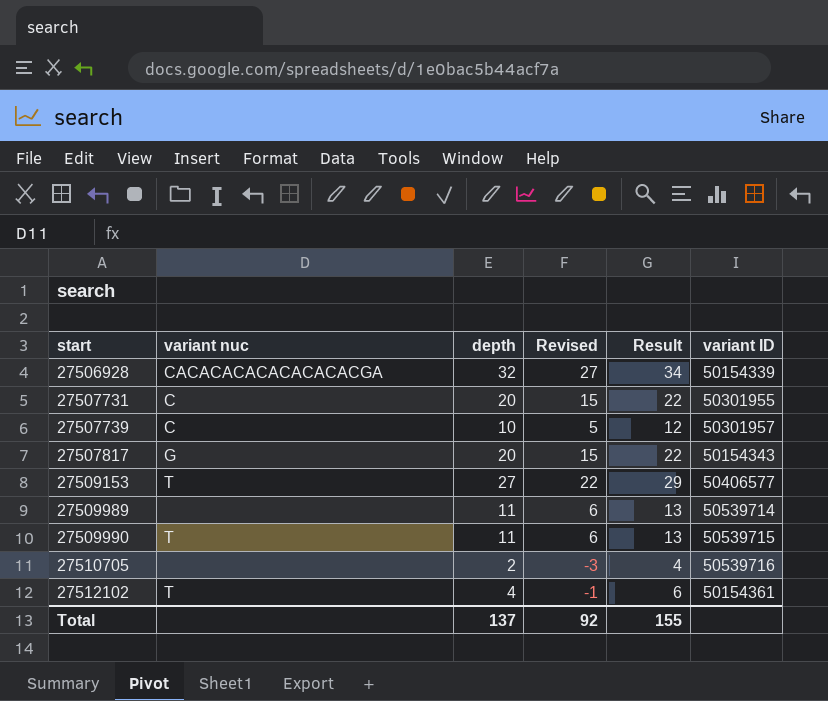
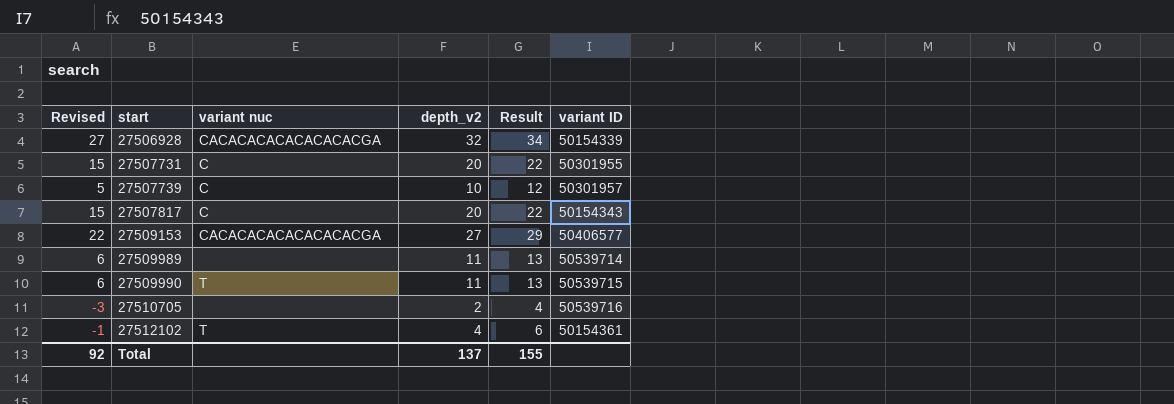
column Revised | position: 4 -> 1
column name: depth -> depth_v2
27507817 | variant nuc: G -> C
27509153 | variant nuc: T -> CACACACACACACACACGA

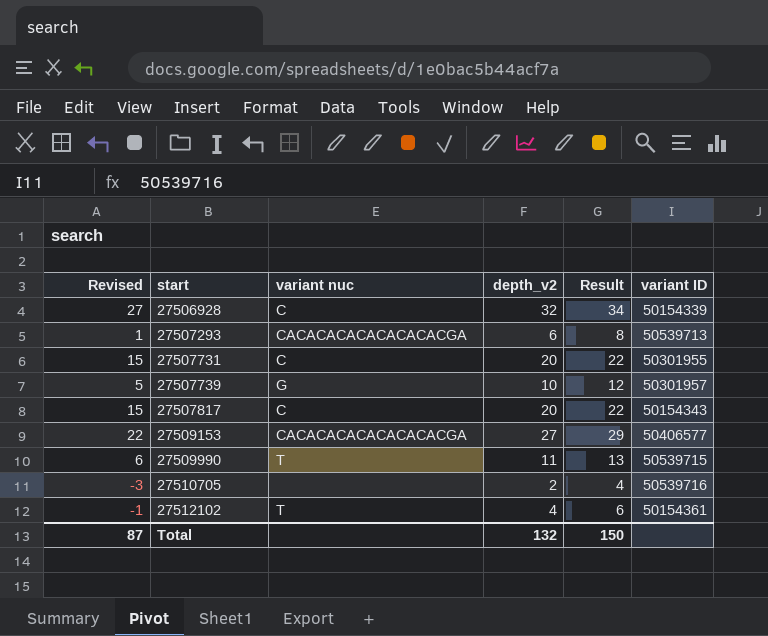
row 27509989: 6 | none | 11 | 13 | 50539714 -> none
27506928 | variant nuc: CACACACACACACACACGA -> C
row 27507293: none -> 1 | CACACACACACACACACGA | 6 | 8 | 50539713
27507739 | variant nuc: C -> G
Total | Revised: 92 -> 87
Total | depth_v2: 137 -> 132
Total | Result: 155 -> 150

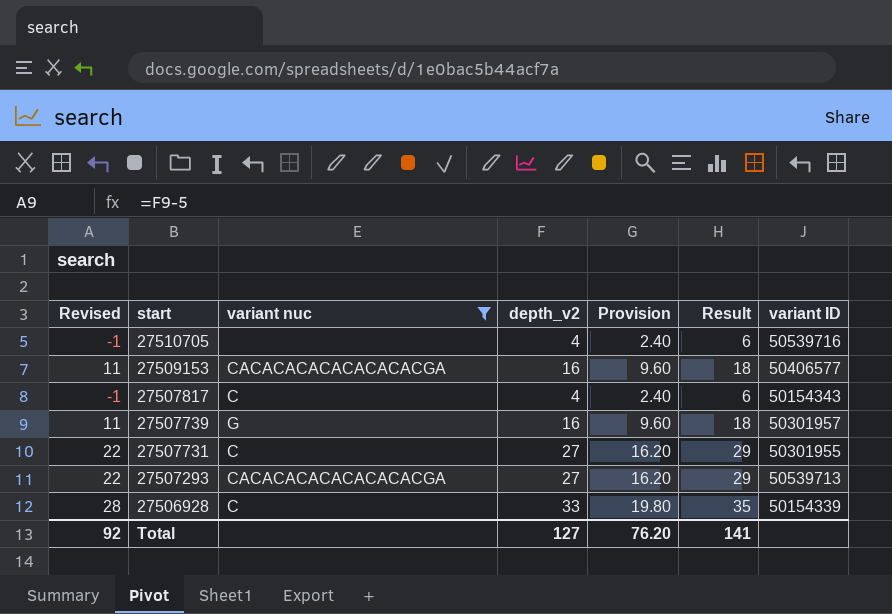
filter: none -> variant nuc != T
row order: start ascending -> start descending
column Provision | formula: none -> [depth_v2] * 0.6
27510705 | Revised: -3 -> -1
27510705 | depth_v2: 2 -> 4
27510705 | Result: 4 -> 6
27509153 | Revised: 22 -> 11
27509153 | depth_v2: 27 -> 16
27509153 | Result: 29 -> 18
27507817 | Revised: 15 -> -1
27507817 | depth_v2: 20 -> 4
27507817 | Result: 22 -> 6
27507739 | Revised: 5 -> 11
27507739 | depth_v2: 10 -> 16
27507739 | Result: 12 -> 18
27507731 | Revised: 15 -> 22
27507731 | depth_v2: 20 -> 27
27507731 | Result: 22 -> 29
27507293 | Revised: 1 -> 22
27507293 | depth_v2: 6 -> 27
27507293 | Result: 8 -> 29
27506928 | Revised: 27 -> 28
27506928 | depth_v2: 32 -> 33
27506928 | Result: 34 -> 35
Total | Revised: 87 -> 92
Total | depth_v2: 132 -> 127
Total | Result: 150 -> 141

